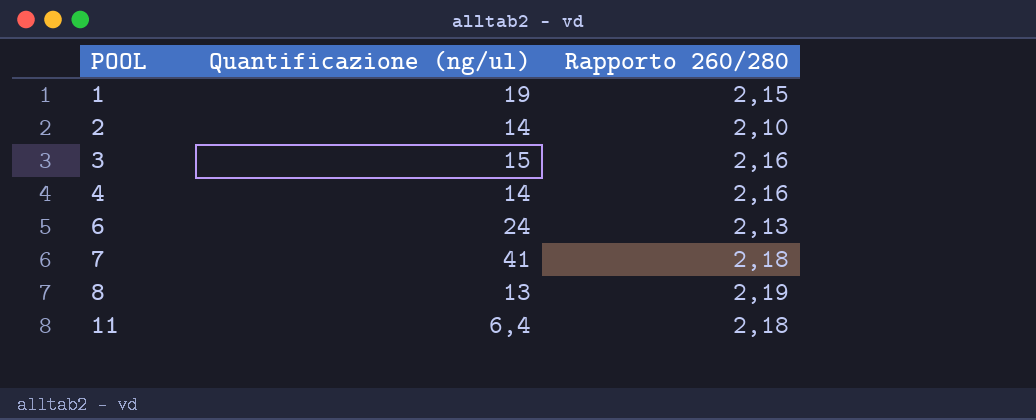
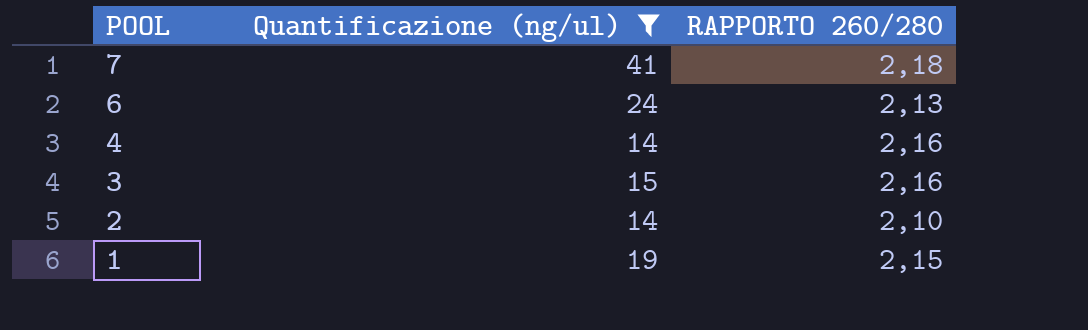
filter: none -> Quantificazione (ng/ul) >= 14
row order: POOL ascending -> POOL descending
column name: Rapporto 260/280 -> RAPPORTO 260/280

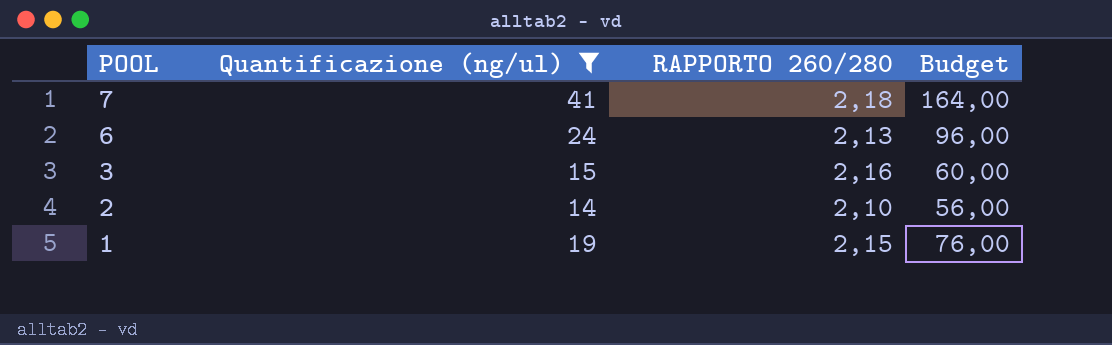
column Budget | formula: none -> [Quantificazione (ng/ul)] * 4
row 4: 14 | 2,16 -> none

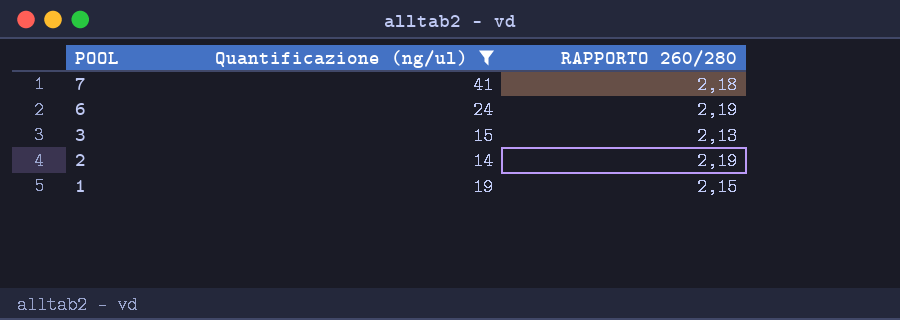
column Budget | formula: [Quantificazione (ng/ul)] * 4 -> none
6 | RAPPORTO 260/280: 2,13 -> 2,19
3 | RAPPORTO 260/280: 2,16 -> 2,13
2 | RAPPORTO 260/280: 2,10 -> 2,19

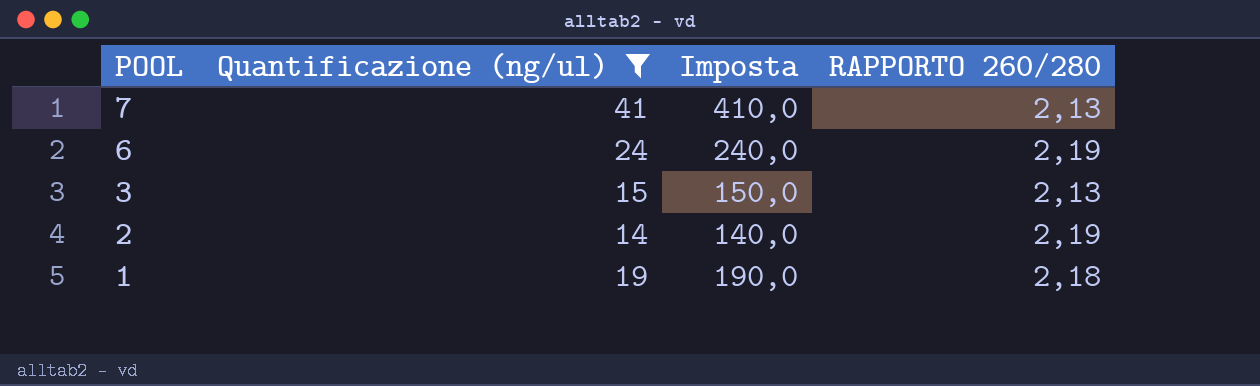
column Imposta | formula: none -> [Quantificazione (ng/ul)] * 10
7 | RAPPORTO 260/280: 2,18 -> 2,13
1 | RAPPORTO 260/280: 2,15 -> 2,18

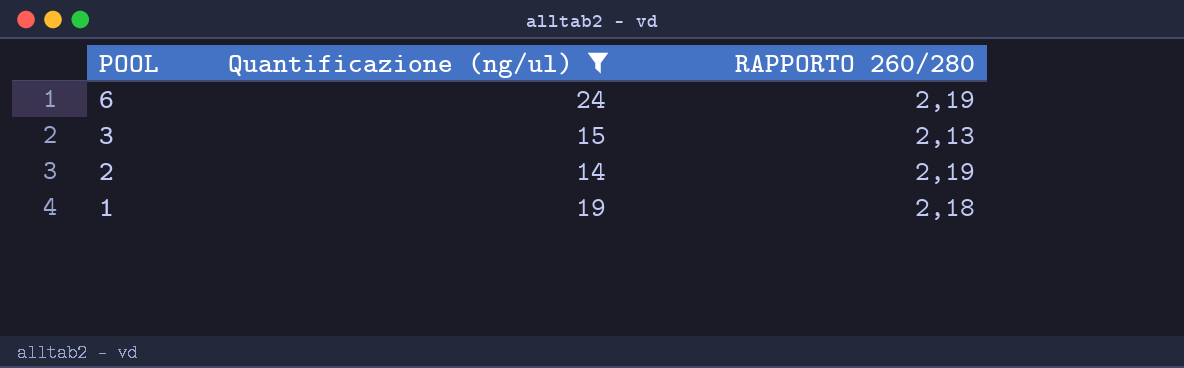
column Imposta | formula: [Quantificazione (ng/ul)] * 10 -> none
row 7: 41 | 410,0 | 2,13 -> none

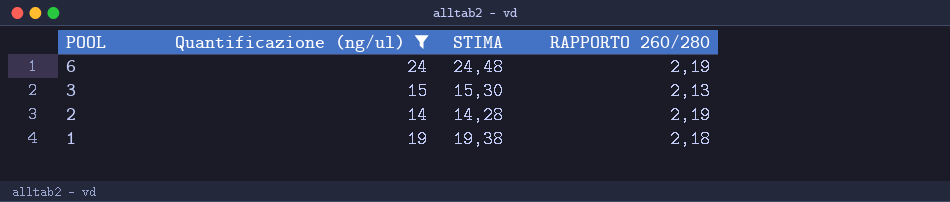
column STIMA | formula: none -> [Quantificazione (ng/ul)] * 1,02

